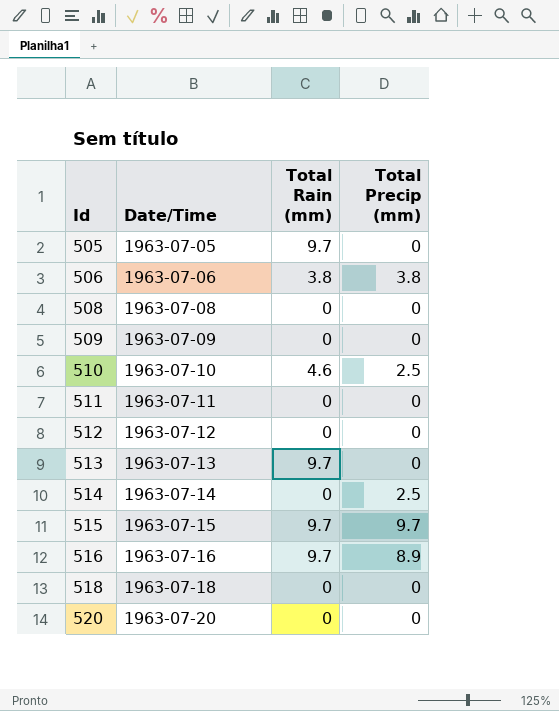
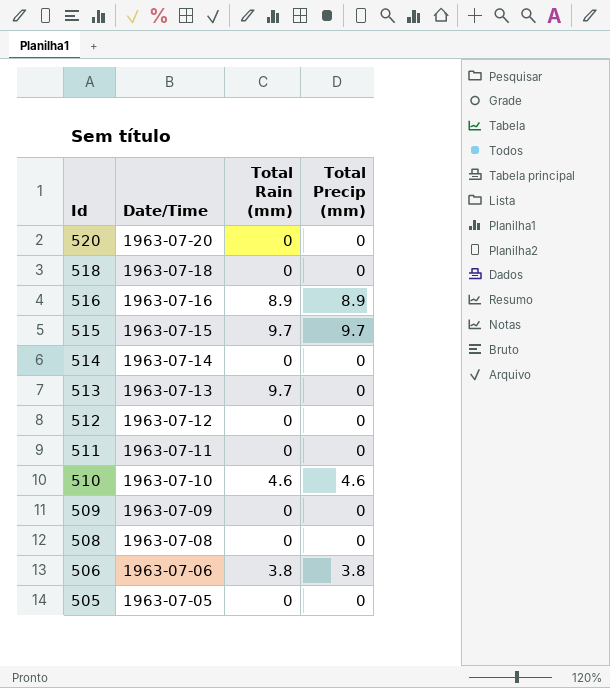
row order: Id ascending -> Id descending
516 | Total Rain (mm): 9.7 -> 8.9
514 | Total Precip (mm): 2.5 -> 0
510 | Total Precip (mm): 2.5 -> 4.6
505 | Total Rain (mm): 9.7 -> 0

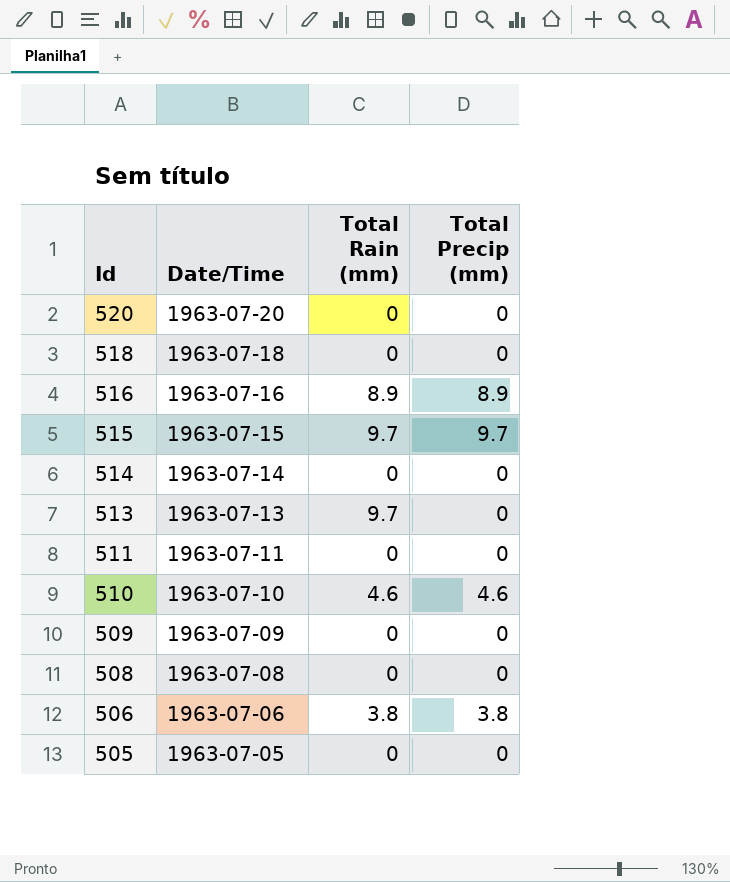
row 512: 1963-07-12 | 0 | 0 -> none

